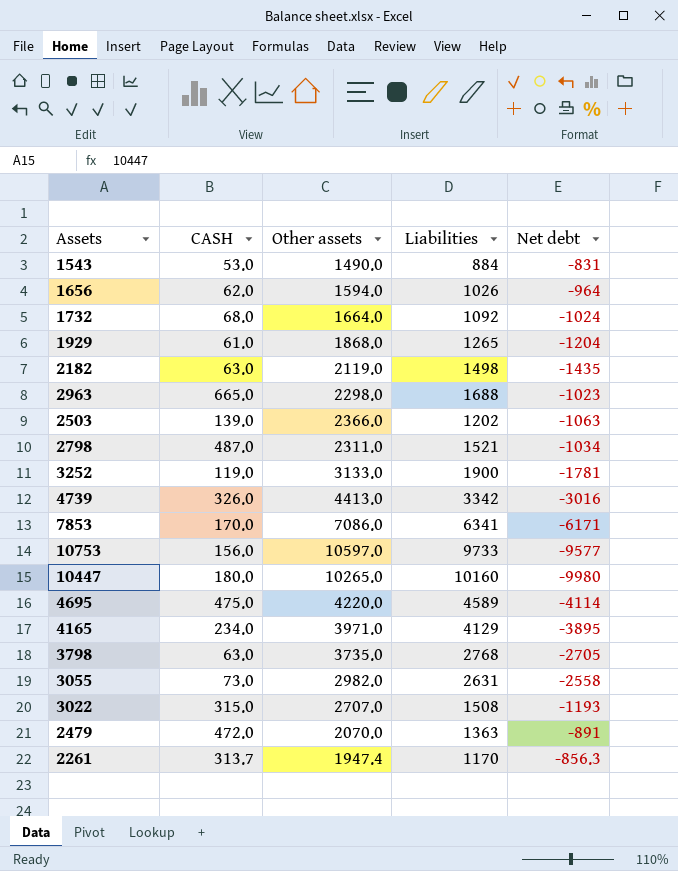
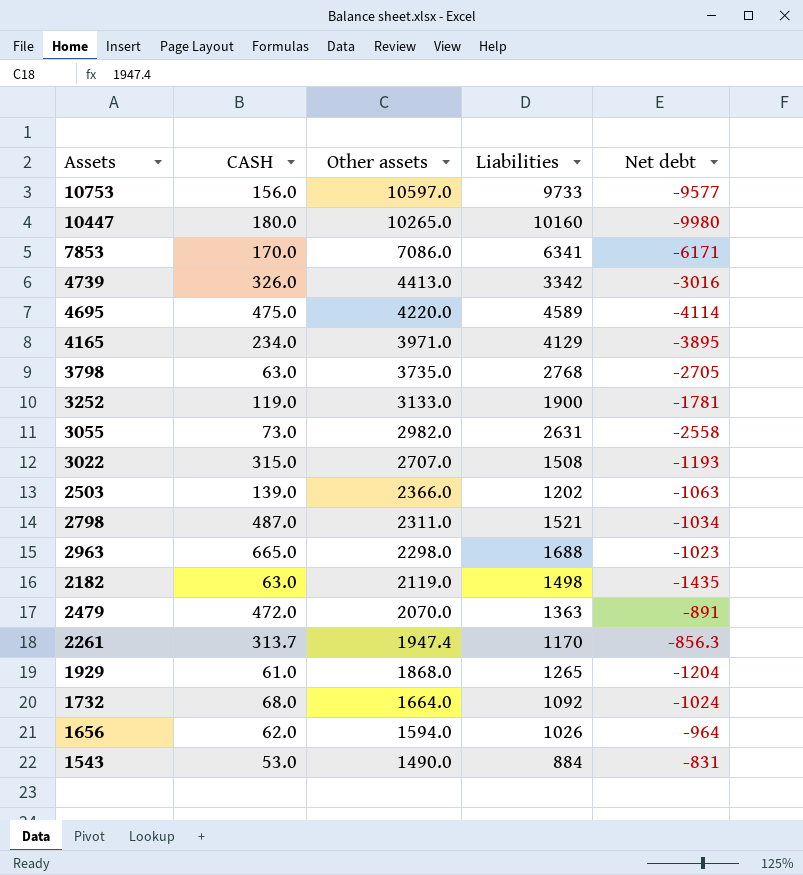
row order: none -> Other assets descending

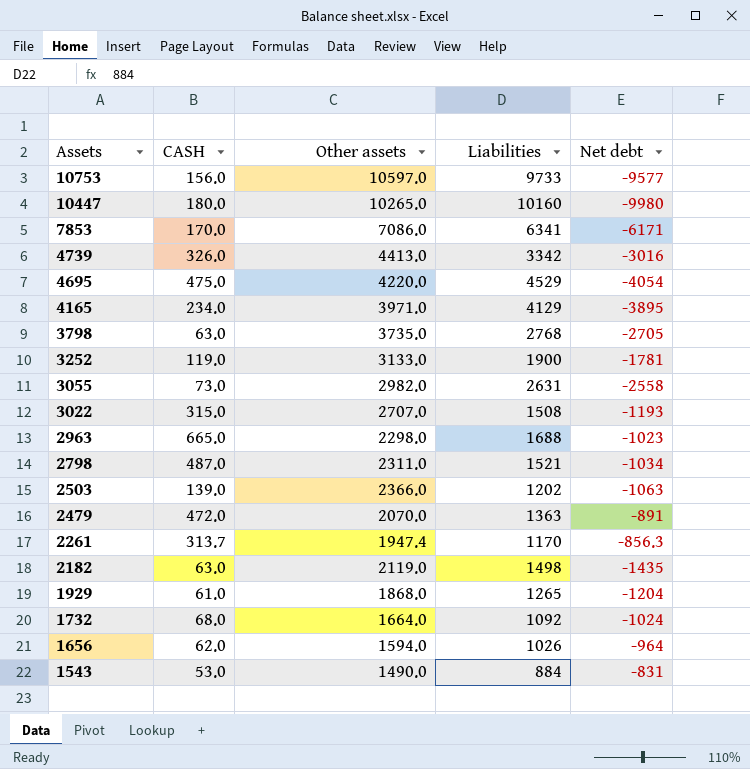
row order: Other assets descending -> Assets descending
4695 | Liabilities: 4589 -> 4529
4695 | Net debt: -4114 -> -4054

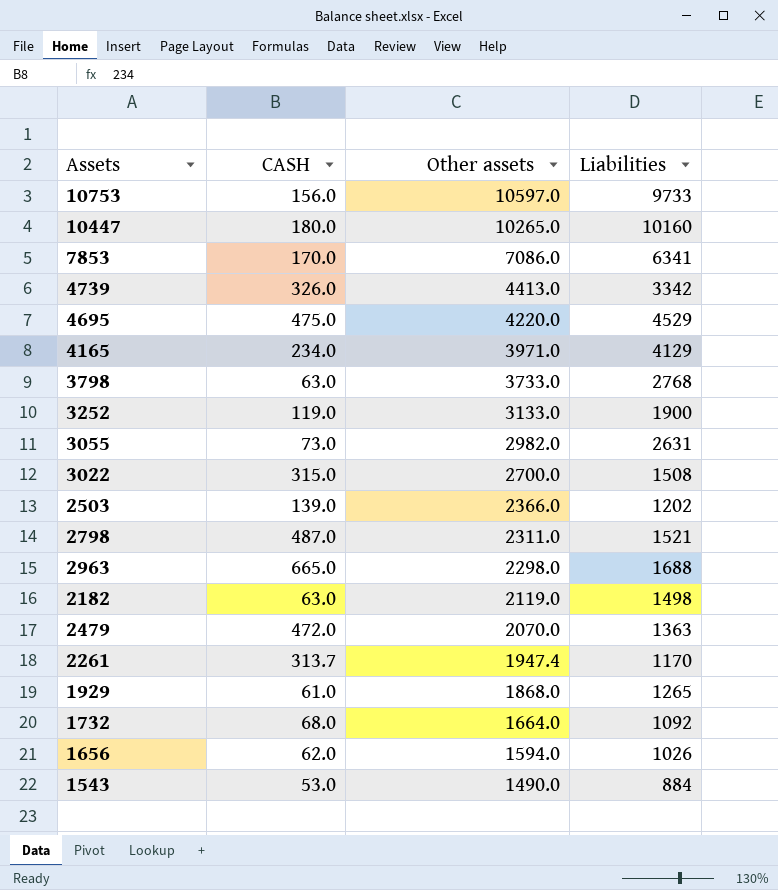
row order: Assets descending -> Other assets descending
column Net debt | formula: [CASH] - [Liabilities] -> none
3798 | Other assets: 3735.0 -> 3733.0
3022 | Other assets: 2707.0 -> 2700.0

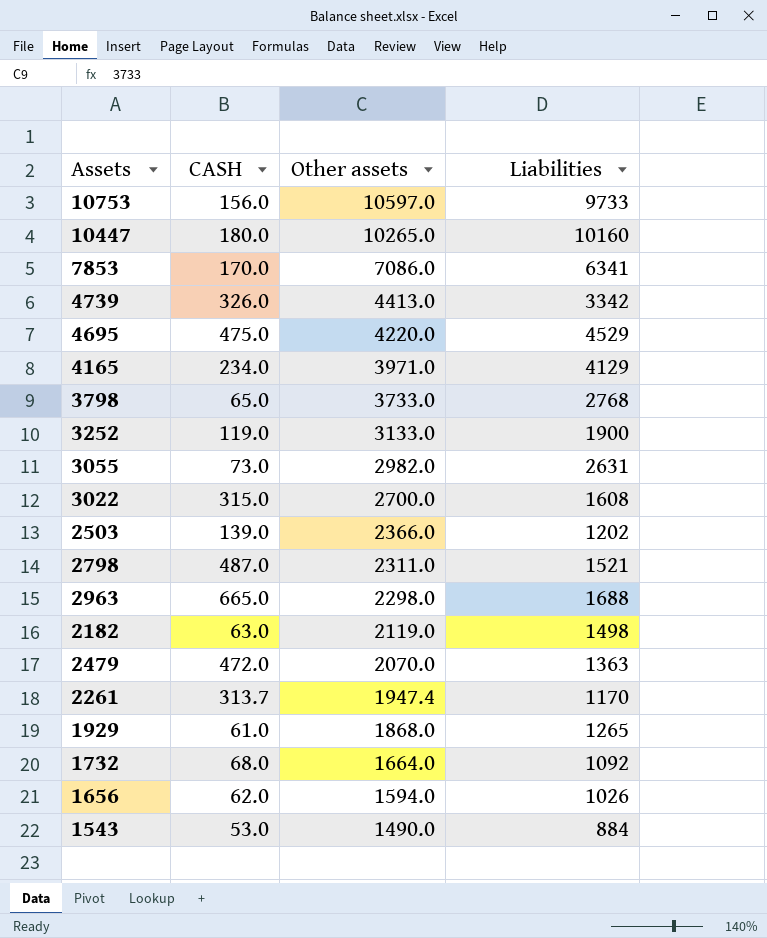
3798 | CASH: 63.0 -> 65.0
3022 | Liabilities: 1508 -> 1608

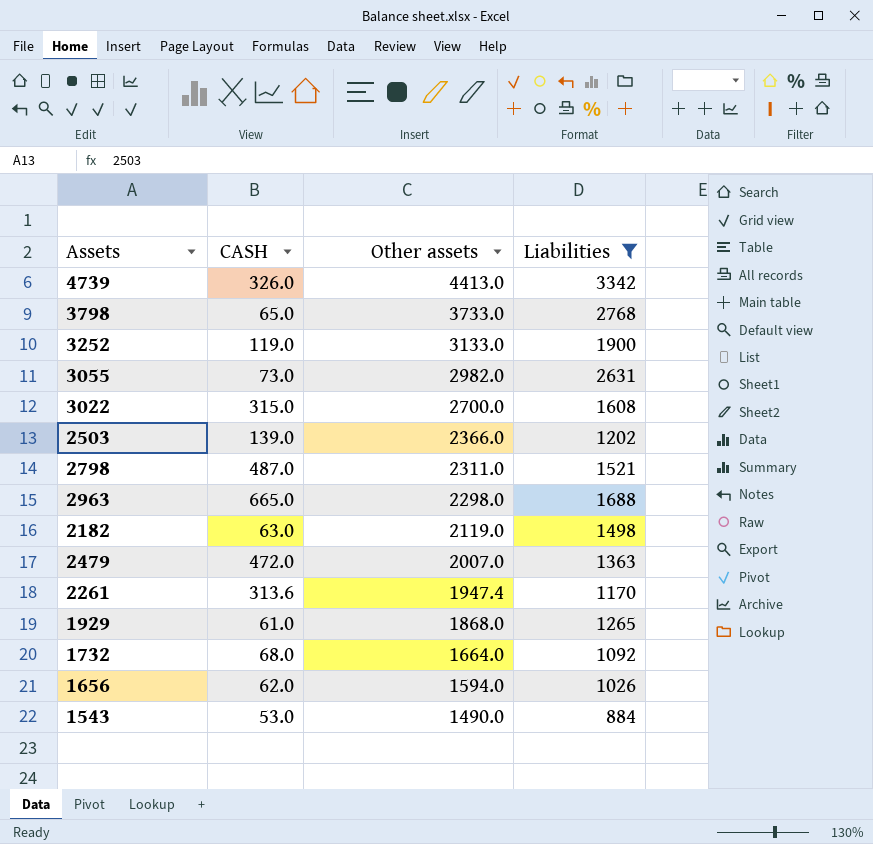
filter: none -> Liabilities <= 3342
2479 | Other assets: 2070.0 -> 2007.0
2261 | CASH: 313.7 -> 313.6

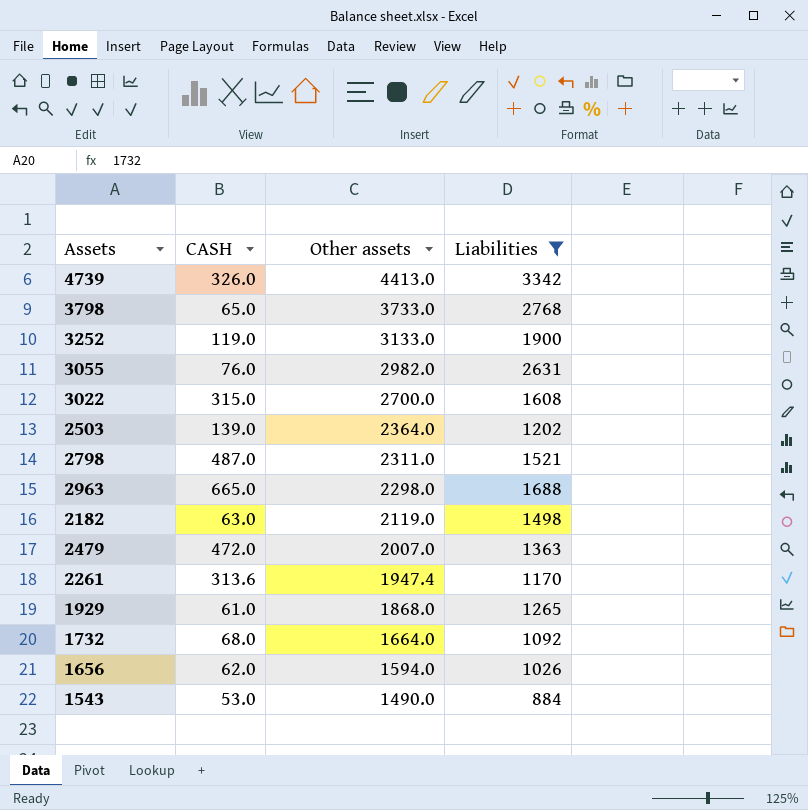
3055 | CASH: 73.0 -> 76.0
2503 | Other assets: 2366.0 -> 2364.0

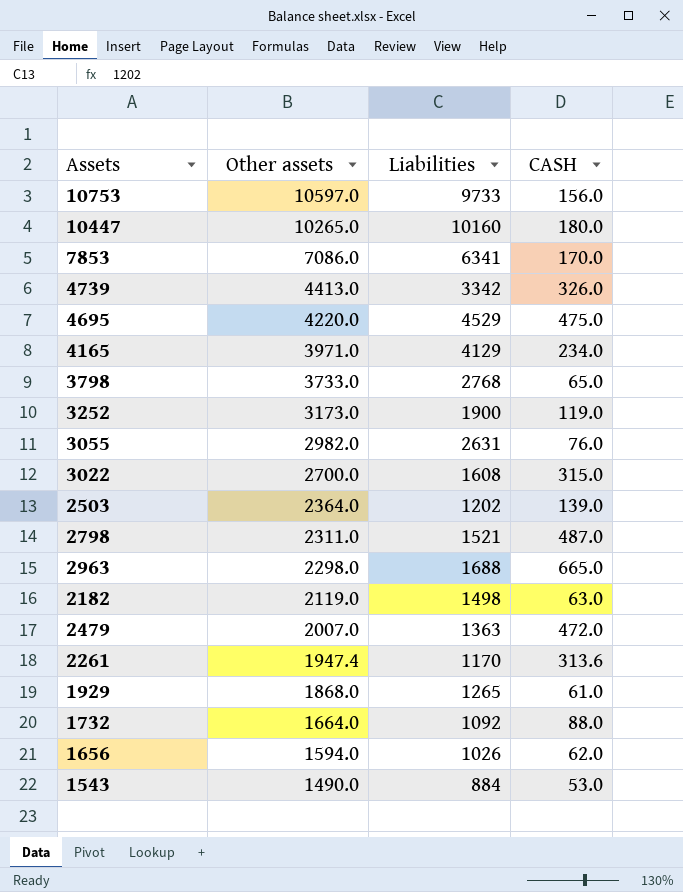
filter: Liabilities <= 3342 -> none
column CASH | position: 2 -> 4
3252 | Other assets: 3133.0 -> 3173.0
1732 | CASH: 68.0 -> 88.0

